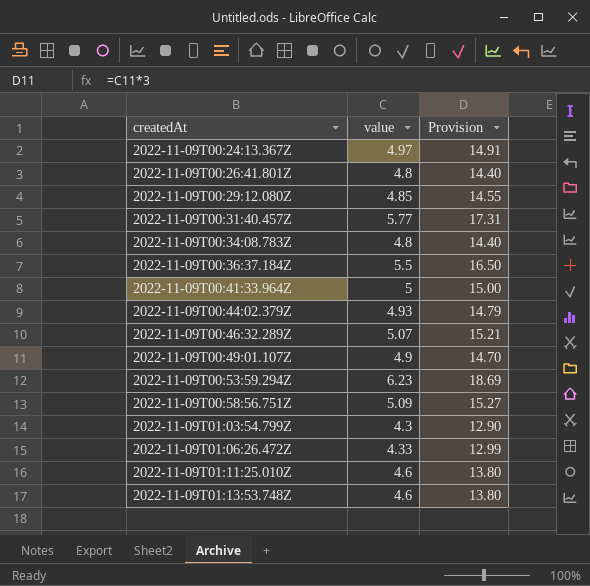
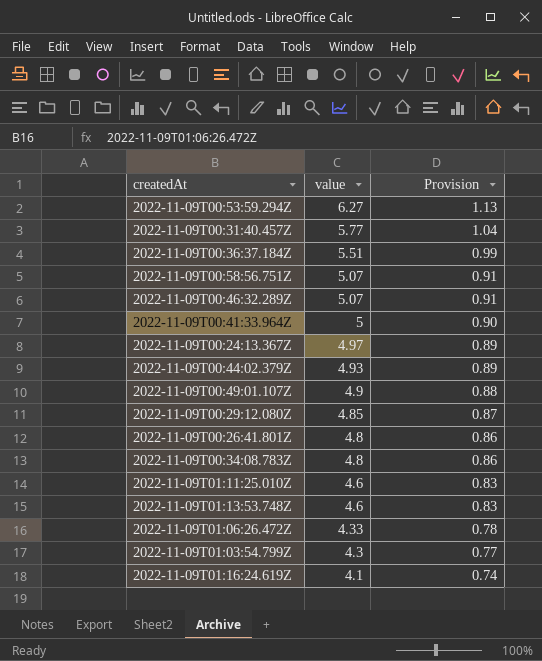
row order: createdAt ascending -> value descending
column Provision | formula: [value] * 3 -> [value] * 0.18
2022-11-09T00:53:59.294Z | value: 6.23 -> 6.27
2022-11-09T00:36:37.184Z | value: 5.5 -> 5.51
2022-11-09T00:58:56.751Z | value: 5.09 -> 5.07
row 2022-11-09T01:16:24.619Z: none -> 4.1 | 0.74

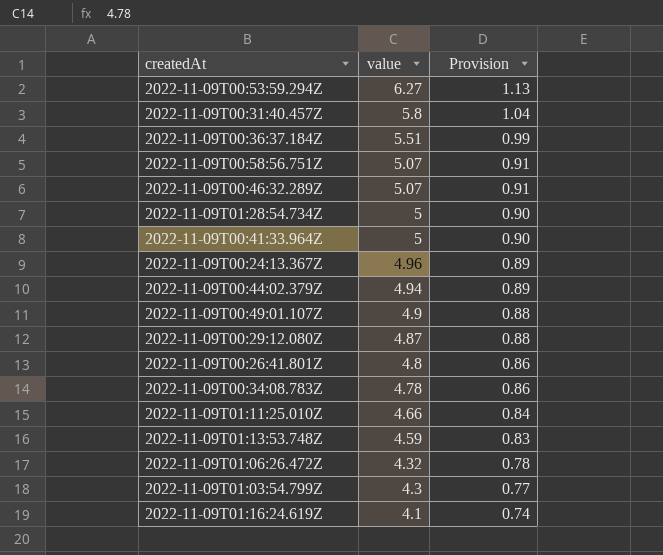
2022-11-09T00:31:40.457Z | value: 5.77 -> 5.8
row 2022-11-09T01:28:54.734Z: none -> 5 | 0.90
2022-11-09T00:24:13.367Z | value: 4.97 -> 4.96
2022-11-09T00:44:02.379Z | value: 4.93 -> 4.94
2022-11-09T00:29:12.080Z | value: 4.85 -> 4.87
2022-11-09T00:29:12.080Z | Provision: 0.87 -> 0.88
2022-11-09T00:34:08.783Z | value: 4.8 -> 4.78
2022-11-09T01:11:25.010Z | value: 4.6 -> 4.66
2022-11-09T01:11:25.010Z | Provision: 0.83 -> 0.84
2022-11-09T01:13:53.748Z | value: 4.6 -> 4.59
2022-11-09T01:06:26.472Z | value: 4.33 -> 4.32

